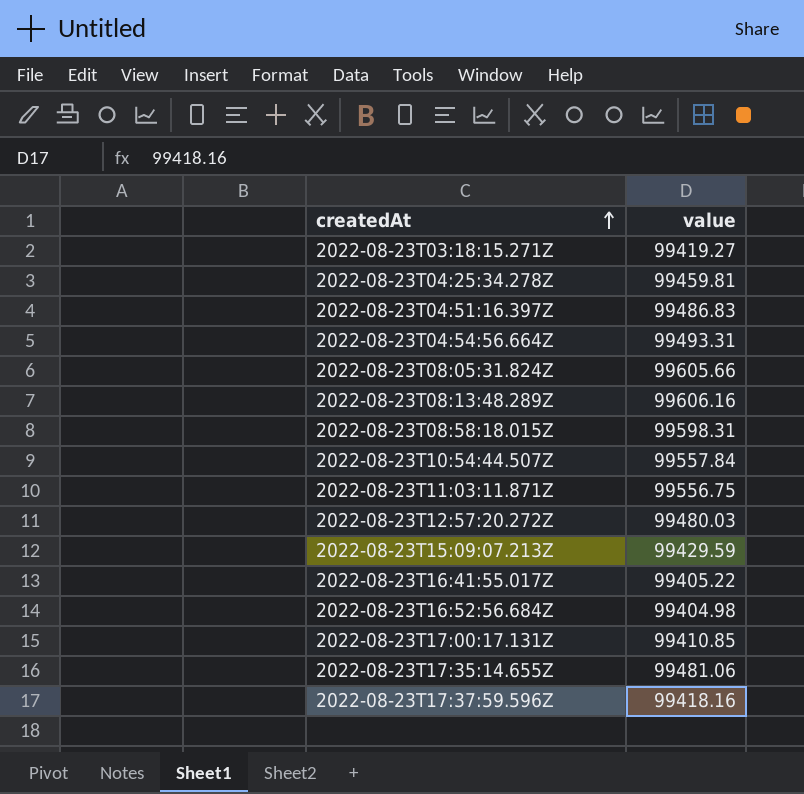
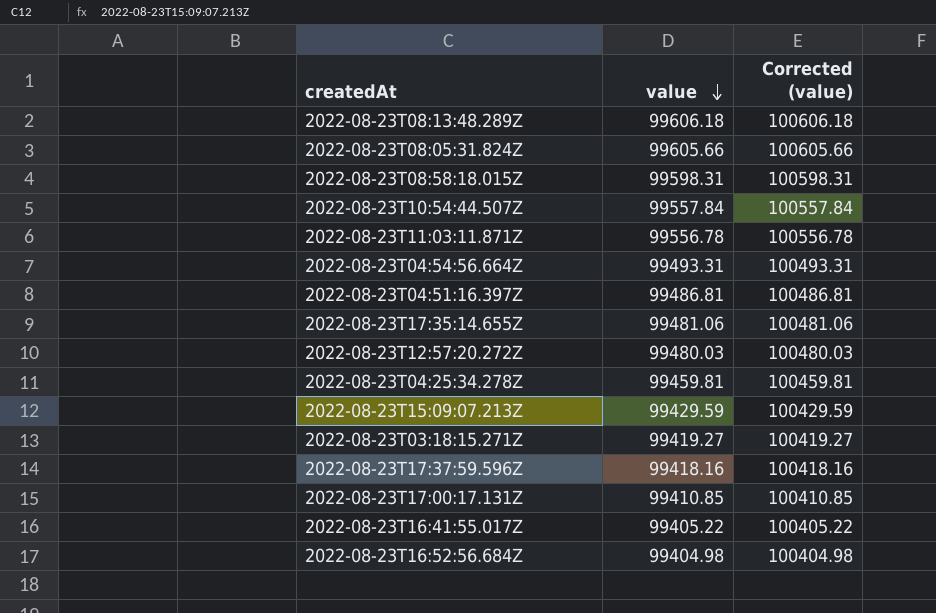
row order: createdAt ascending -> value descending
column Corrected (value) | formula: none -> [value] + 1000
2022-08-23T08:13:48.289Z | value: 99606.16 -> 99606.18
2022-08-23T11:03:11.871Z | value: 99556.75 -> 99556.78
2022-08-23T04:51:16.397Z | value: 99486.83 -> 99486.81

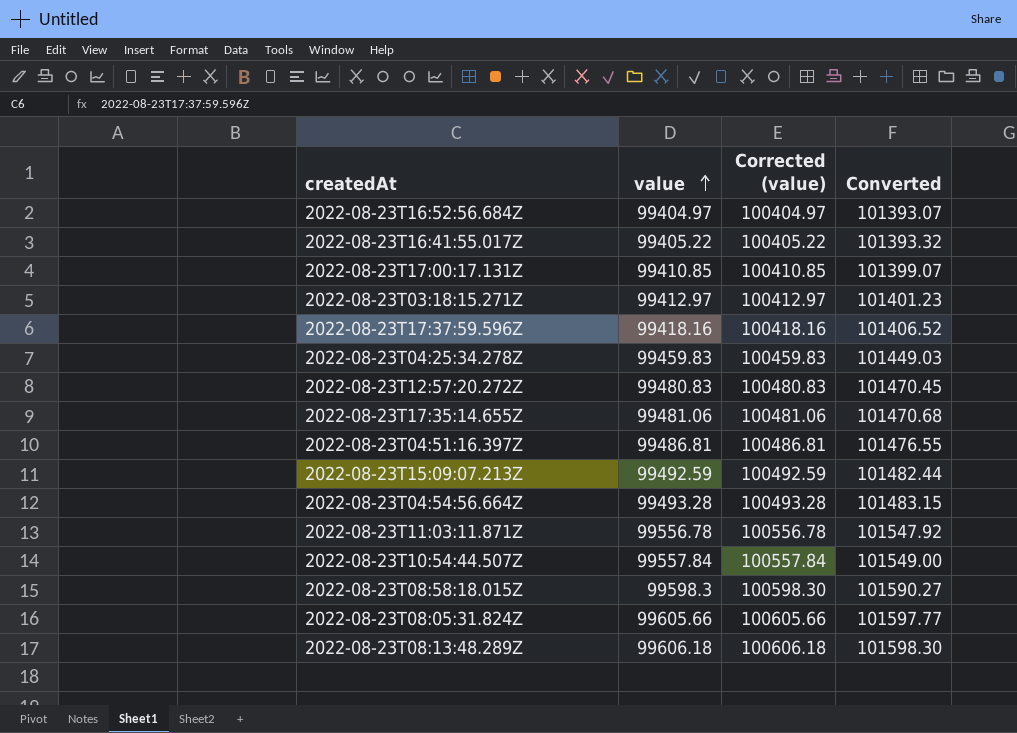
row order: value descending -> value ascending
column Converted | formula: none -> [value] * 1.02
2022-08-23T16:52:56.684Z | value: 99404.98 -> 99404.97
2022-08-23T16:52:56.684Z | Corrected (value): 100404.98 -> 100404.97
2022-08-23T03:18:15.271Z | value: 99419.27 -> 99412.97
2022-08-23T03:18:15.271Z | Corrected (value): 100419.27 -> 100412.97
2022-08-23T04:25:34.278Z | value: 99459.81 -> 99459.83
2022-08-23T04:25:34.278Z | Corrected (value): 100459.81 -> 100459.83
2022-08-23T12:57:20.272Z | value: 99480.03 -> 99480.83
2022-08-23T12:57:20.272Z | Corrected (value): 100480.03 -> 100480.83
2022-08-23T15:09:07.213Z | value: 99429.59 -> 99492.59
2022-08-23T15:09:07.213Z | Corrected (value): 100429.59 -> 100492.59
2022-08-23T04:54:56.664Z | value: 99493.31 -> 99493.28
2022-08-23T04:54:56.664Z | Corrected (value): 100493.31 -> 100493.28
2022-08-23T08:58:18.015Z | value: 99598.31 -> 99598.3
2022-08-23T08:58:18.015Z | Corrected (value): 100598.31 -> 100598.30

